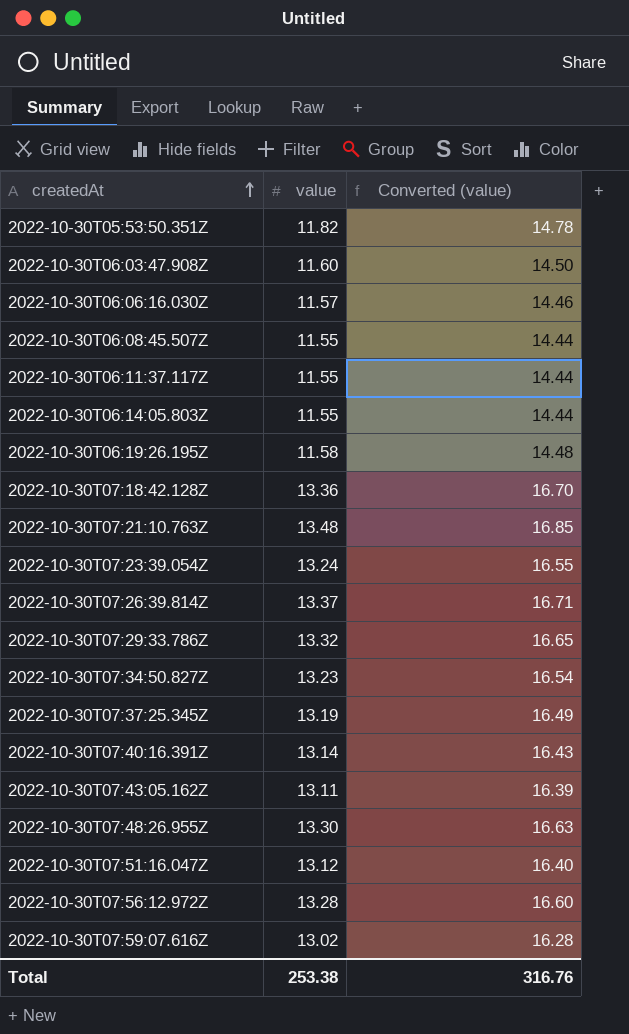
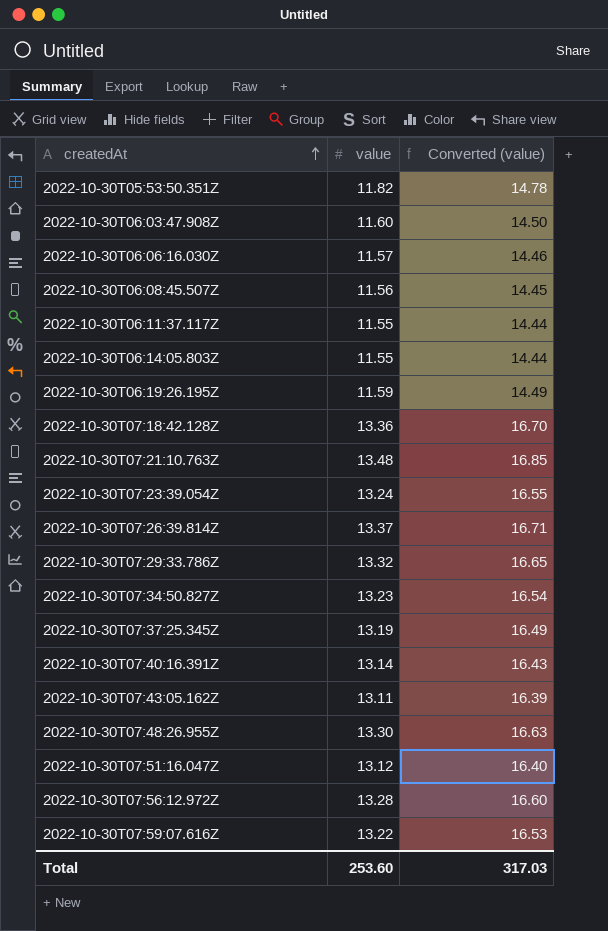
2022-10-30T06:08:45.507Z | value: 11.55 -> 11.56
2022-10-30T06:08:45.507Z | Converted (value): 14.44 -> 14.45
2022-10-30T06:19:26.195Z | value: 11.58 -> 11.59
2022-10-30T06:19:26.195Z | Converted (value): 14.48 -> 14.49
2022-10-30T07:59:07.616Z | value: 13.02 -> 13.22
2022-10-30T07:59:07.616Z | Converted (value): 16.28 -> 16.53
Total | value: 253.38 -> 253.60
Total | Converted (value): 316.76 -> 317.03

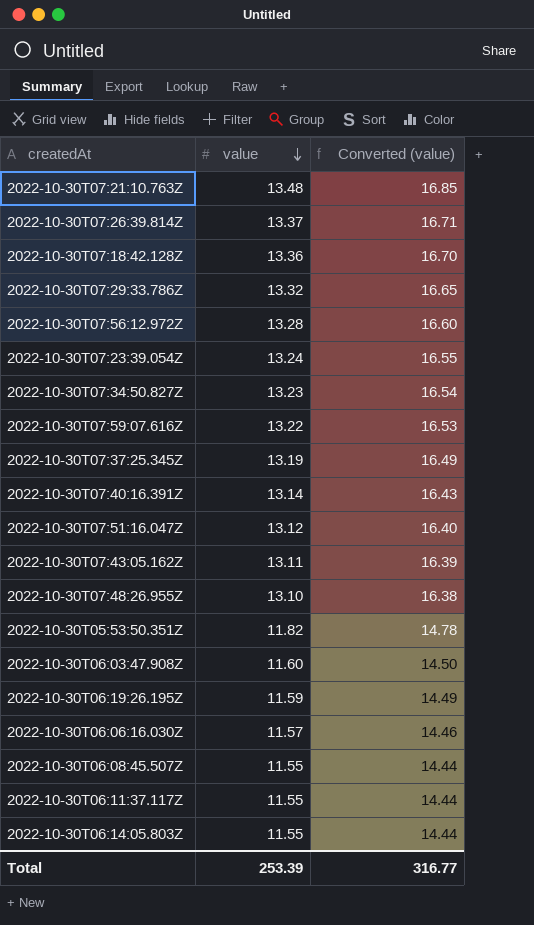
row order: createdAt ascending -> value descending
2022-10-30T07:48:26.955Z | value: 13.30 -> 13.10
2022-10-30T07:48:26.955Z | Converted (value): 16.63 -> 16.38
2022-10-30T06:08:45.507Z | value: 11.56 -> 11.55
2022-10-30T06:08:45.507Z | Converted (value): 14.45 -> 14.44
Total | value: 253.60 -> 253.39
Total | Converted (value): 317.03 -> 316.77

